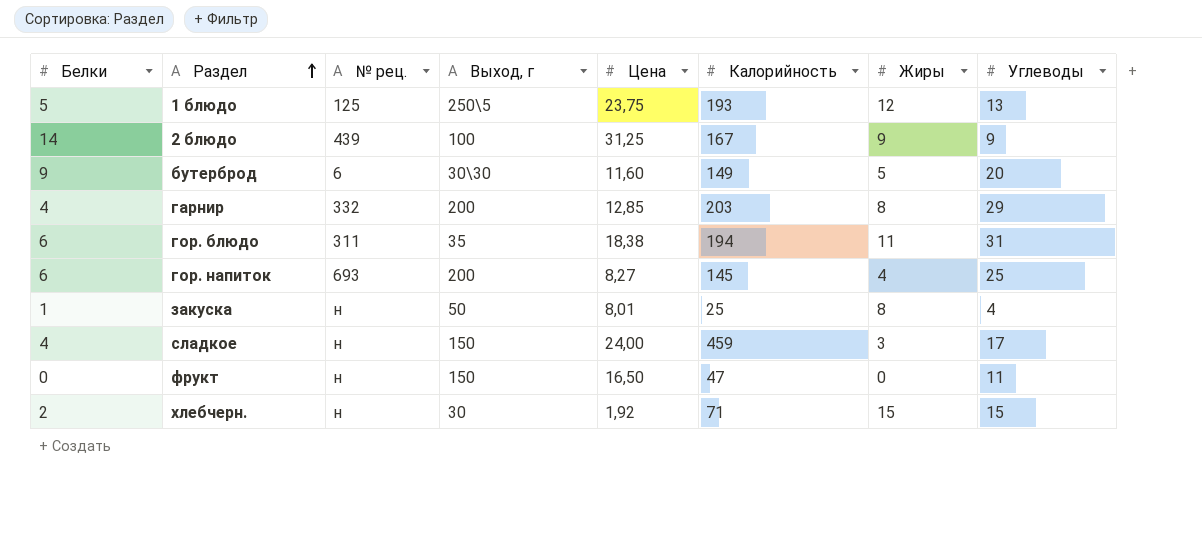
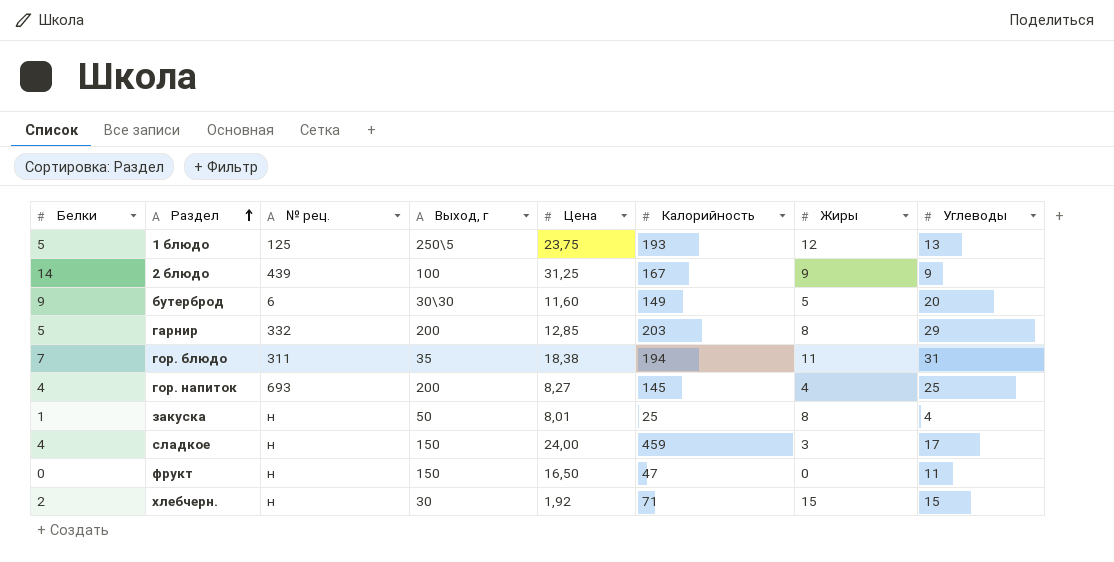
гарнир | Белки: 4 -> 5
гор. блюдо | Белки: 6 -> 7
гор. напиток | Белки: 6 -> 4

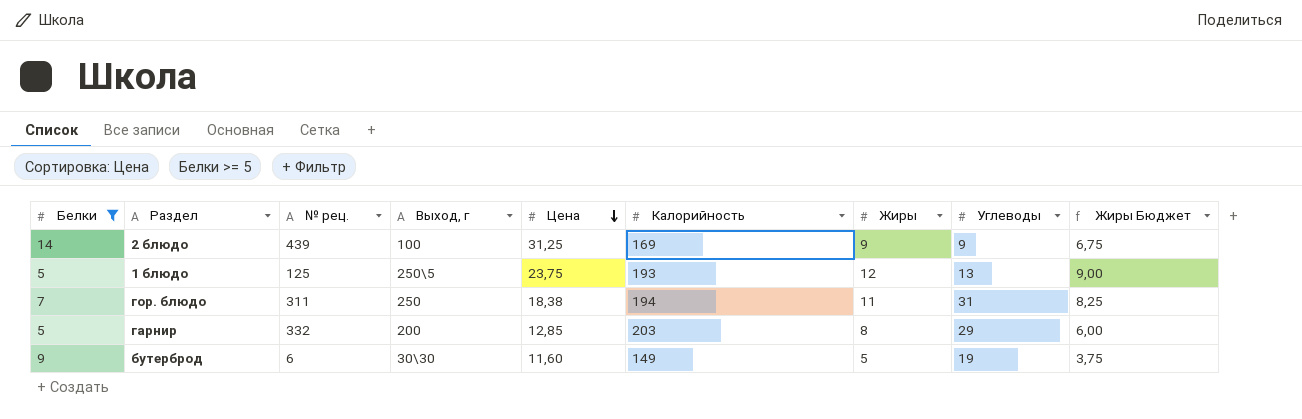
filter: none -> Белки >= 5
row order: Раздел ascending -> Цена descending
column Жиры Бюджет | formula: none -> [Жиры] * 0,75
2 блюдо | Калорийность: 167 -> 169
гор. блюдо | Выход, г: 35 -> 250
бутерброд | Углеводы: 20 -> 19

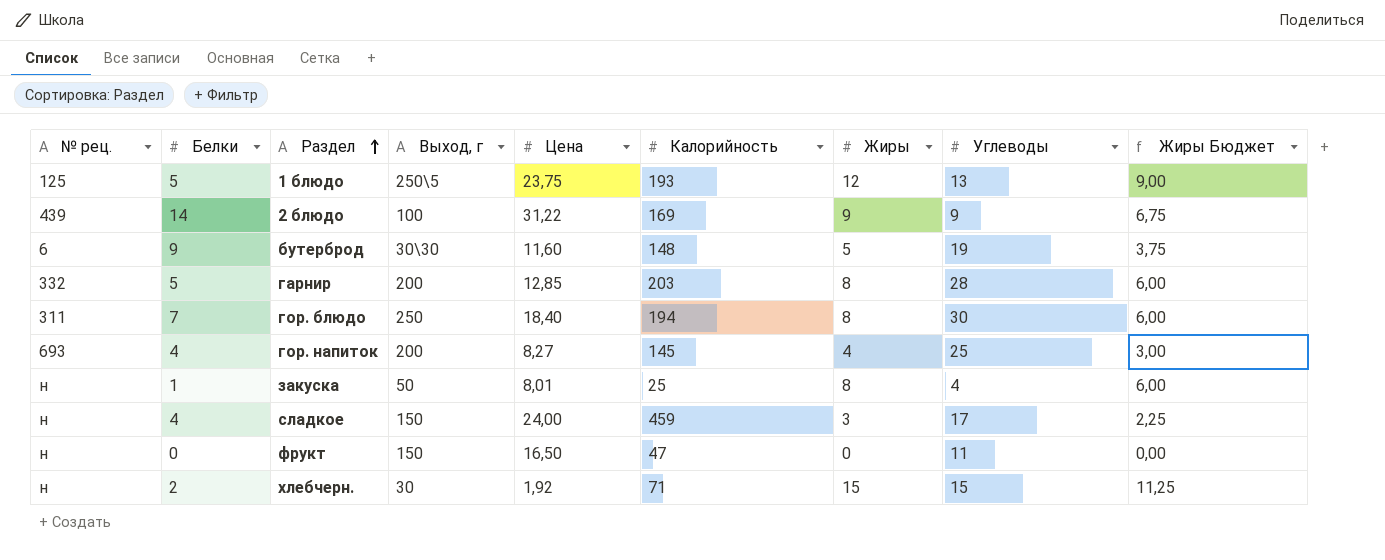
filter: Белки >= 5 -> none
row order: Цена descending -> Раздел ascending
column № рец. | position: 3 -> 1
2 блюдо | Цена: 31,25 -> 31,22
бутерброд | Калорийность: 149 -> 148
гарнир | Углеводы: 29 -> 28
гор. блюдо | Цена: 18,38 -> 18,40
гор. блюдо | Жиры: 11 -> 8
гор. блюдо | Углеводы: 31 -> 30
гор. блюдо | Жиры Бюджет: 8,25 -> 6,00

